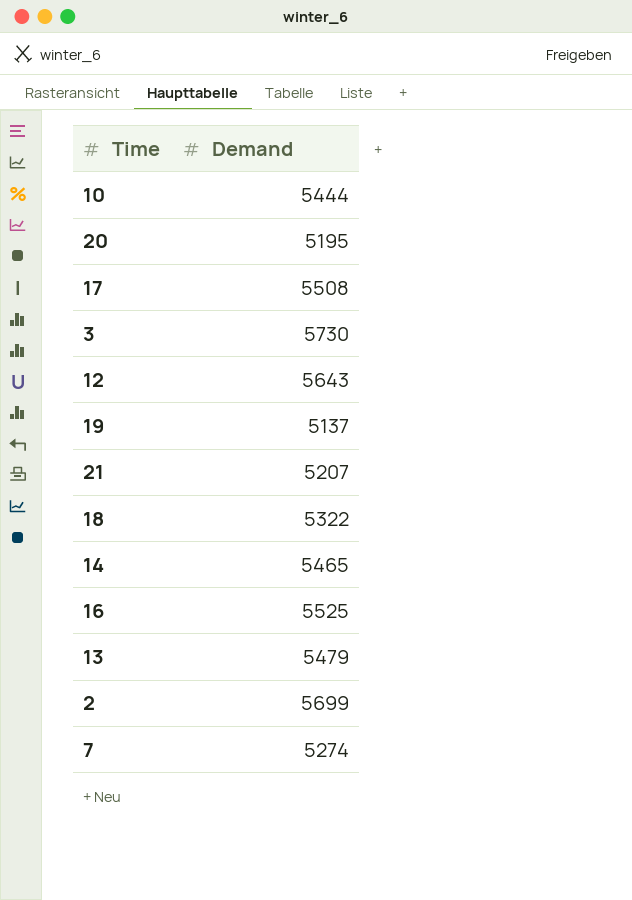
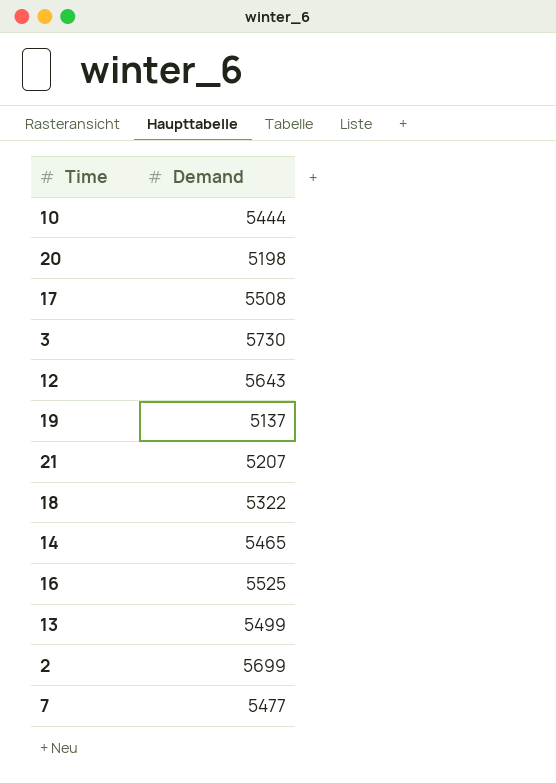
20 | Demand: 5195 -> 5198
13 | Demand: 5479 -> 5499
7 | Demand: 5274 -> 5477

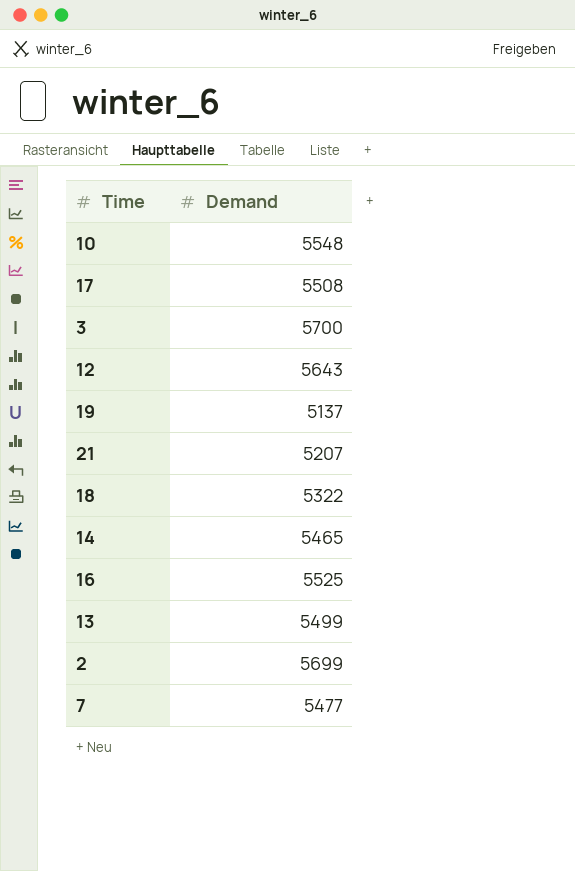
row 20: 5198 -> none
10 | Demand: 5444 -> 5548
3 | Demand: 5730 -> 5700

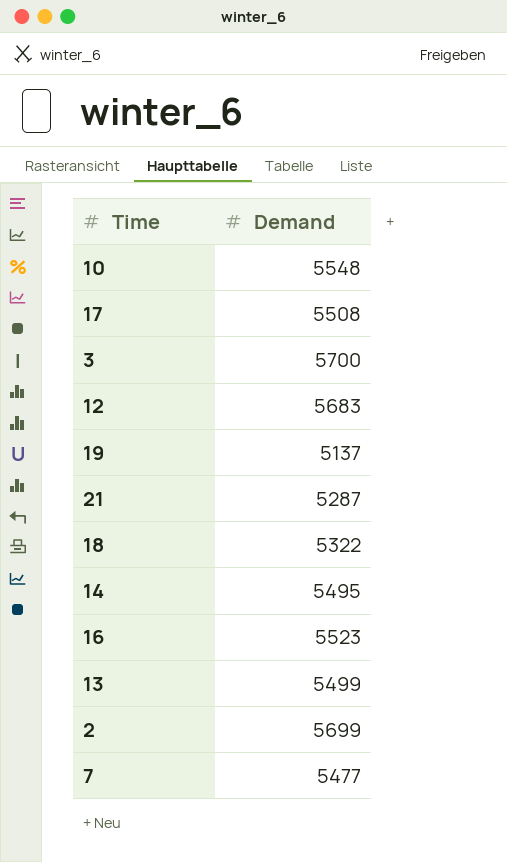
12 | Demand: 5643 -> 5683
21 | Demand: 5207 -> 5287
14 | Demand: 5465 -> 5495
16 | Demand: 5525 -> 5523

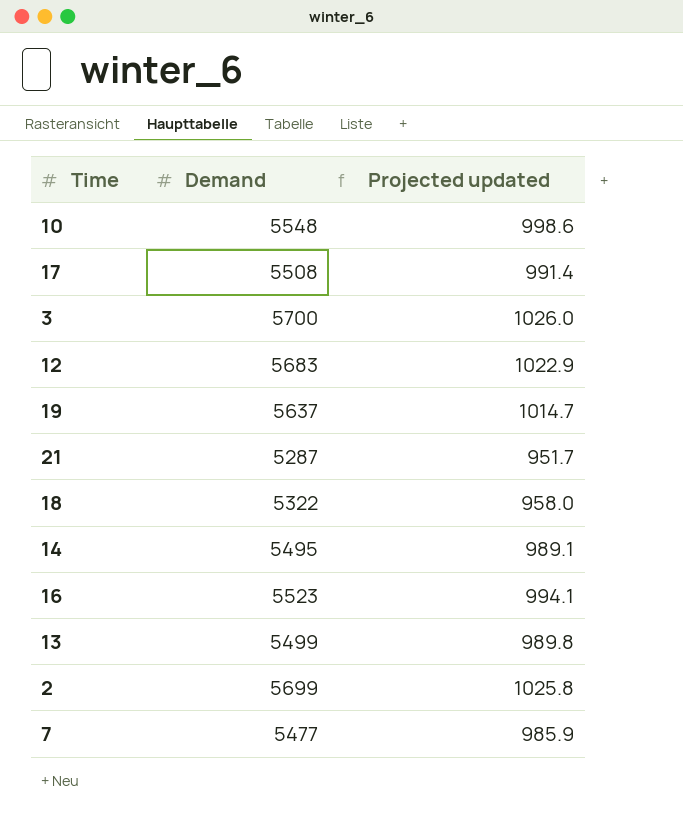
column Projected updated | formula: none -> [Demand] * 0.18
19 | Demand: 5137 -> 5637

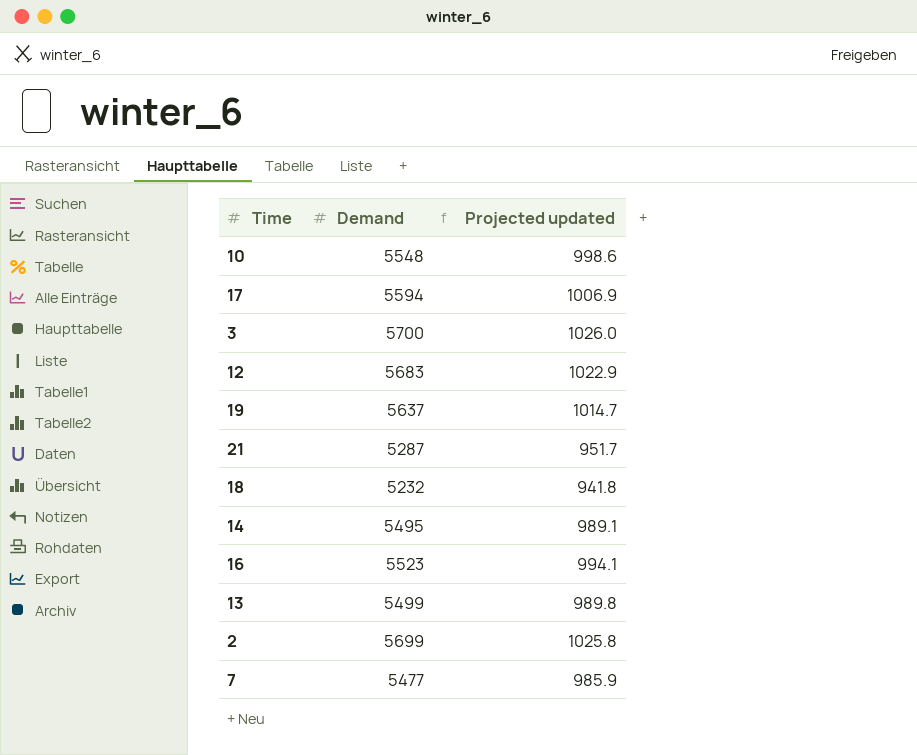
17 | Demand: 5508 -> 5594
17 | Projected updated: 991.4 -> 1006.9
18 | Demand: 5322 -> 5232
18 | Projected updated: 958.0 -> 941.8

